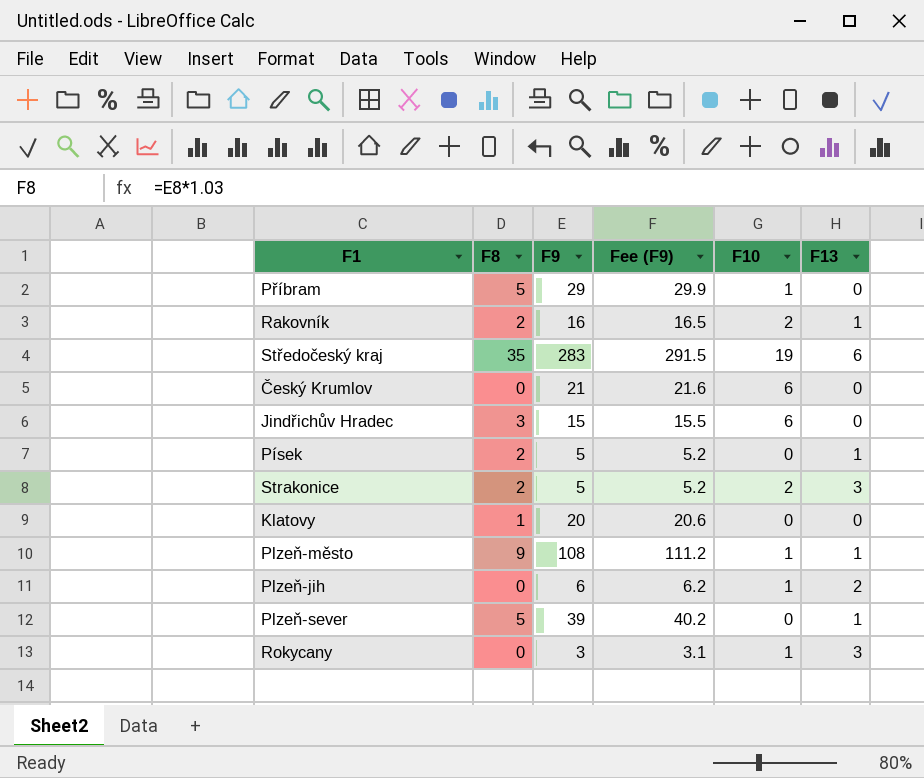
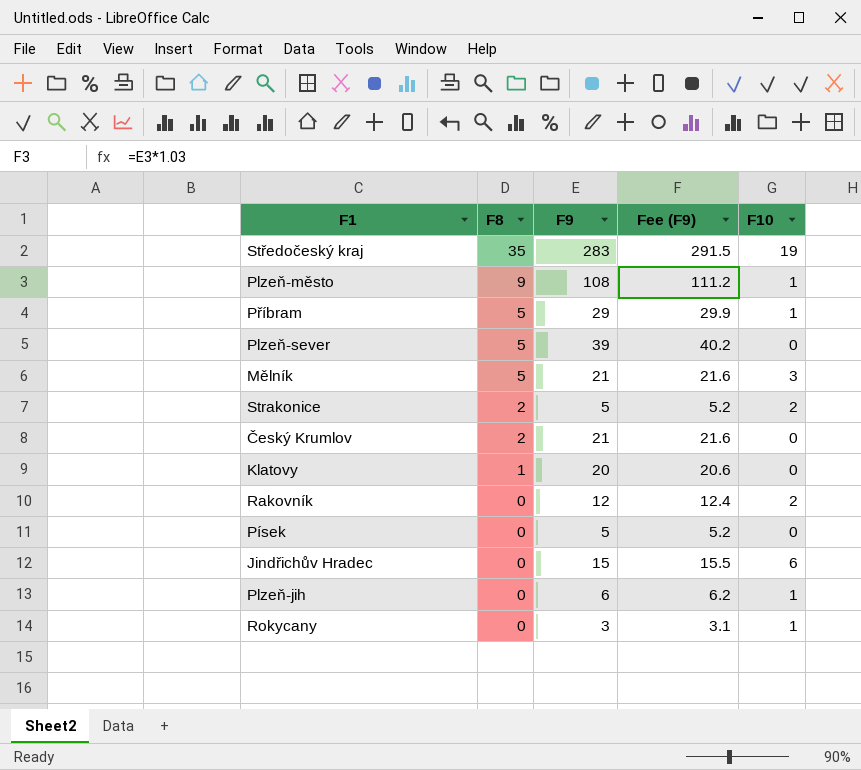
row order: none -> F8 descending
column F13 | position: 6 -> none
row Mělník: none -> 5 | 21 | 21.6 | 3
Český Krumlov | F8: 0 -> 2
Český Krumlov | F10: 6 -> 0
Rakovník | F8: 2 -> 0
Rakovník | F9: 16 -> 12
Rakovník | Fee (F9): 16.5 -> 12.4
Písek | F8: 2 -> 0
Jindřichův Hradec | F8: 3 -> 0

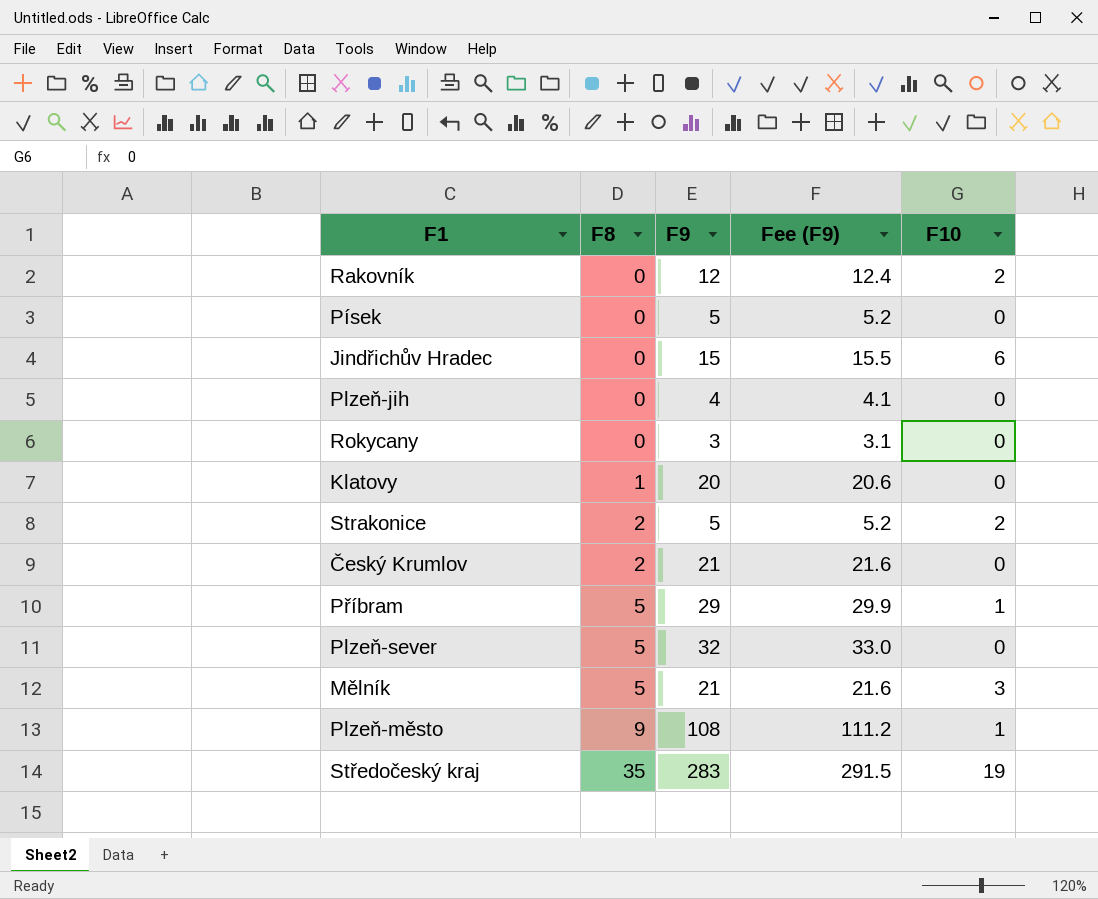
row order: F8 descending -> F8 ascending
Plzeň-jih | F9: 6 -> 4
Plzeň-jih | Fee (F9): 6.2 -> 4.1
Plzeň-jih | F10: 1 -> 0
Rokycany | F10: 1 -> 0
Plzeň-sever | F9: 39 -> 32
Plzeň-sever | Fee (F9): 40.2 -> 33.0

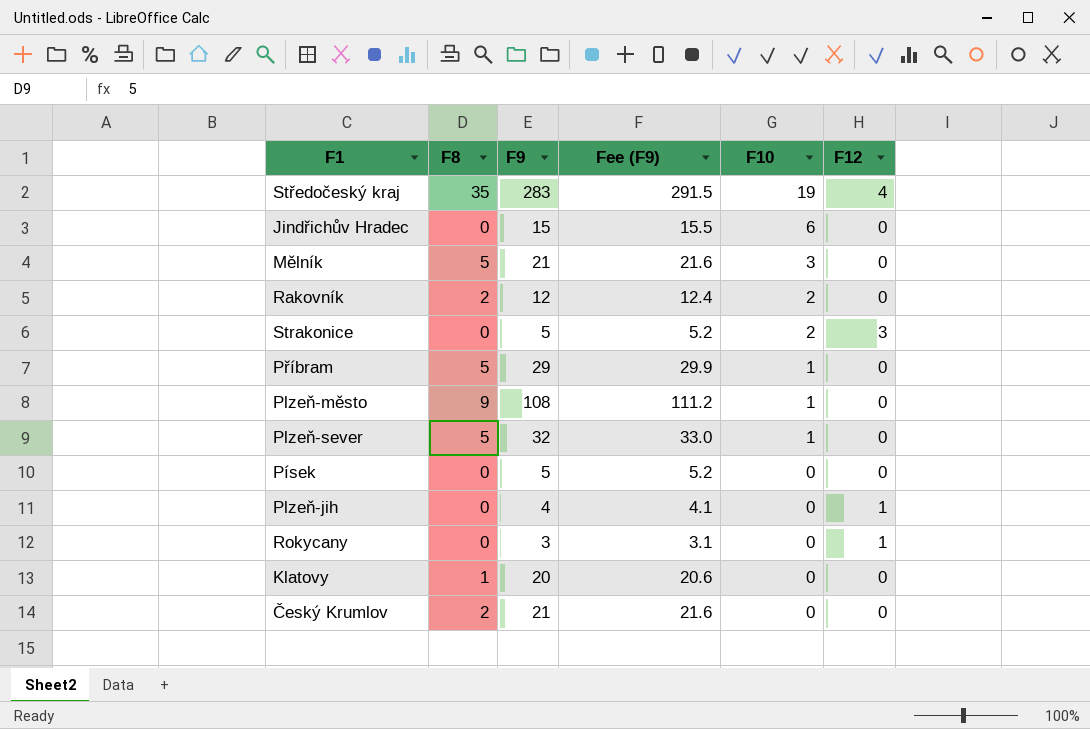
row order: F8 ascending -> F10 descending
column F12 | position: none -> 6
Rakovník | F8: 0 -> 2
Strakonice | F8: 2 -> 0
Plzeň-sever | F10: 0 -> 1

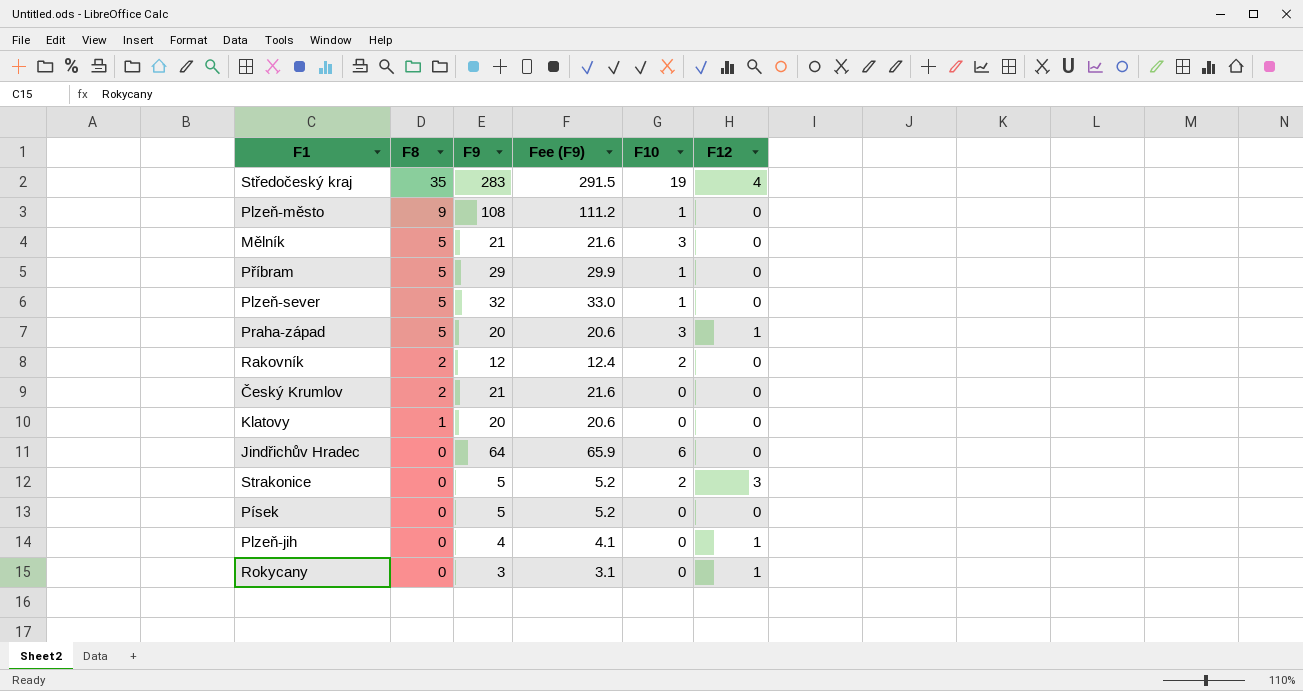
row order: F10 descending -> F8 descending
row Praha-západ: none -> 5 | 20 | 20.6 | 3 | 1
Jindřichův Hradec | F9: 15 -> 64
Jindřichův Hradec | Fee (F9): 15.5 -> 65.9

